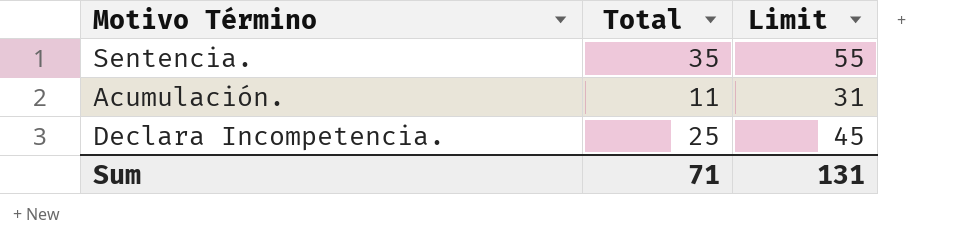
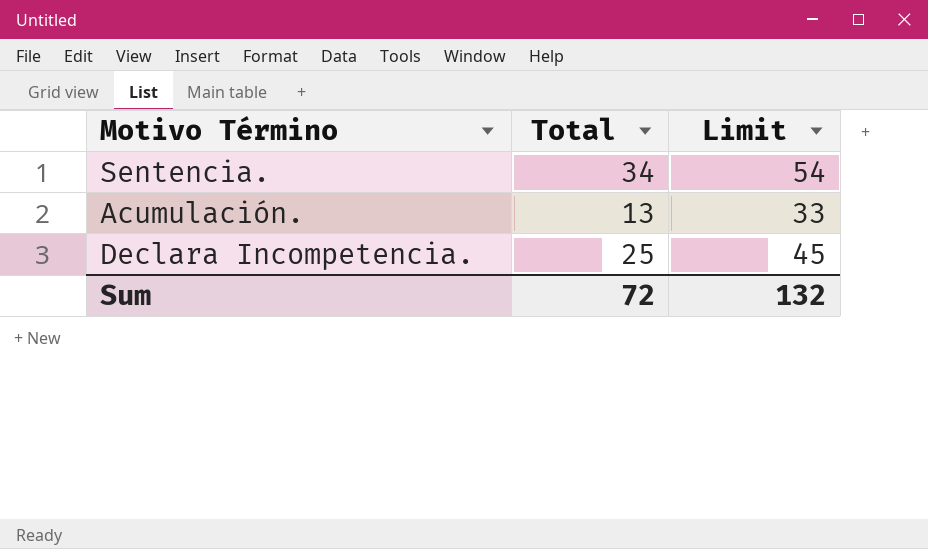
Sentencia. | Total: 35 -> 34
Sentencia. | Limit: 55 -> 54
Acumulación. | Total: 11 -> 13
Acumulación. | Limit: 31 -> 33
Sum | Total: 71 -> 72
Sum | Limit: 131 -> 132

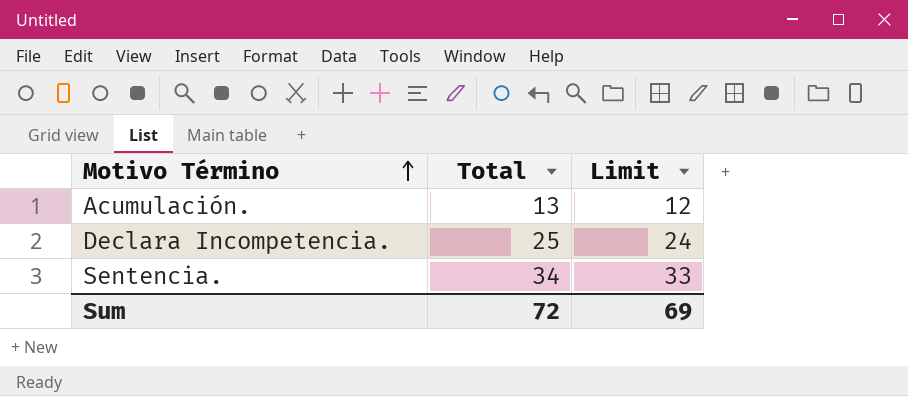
row order: none -> Motivo Término ascending
column Limit | formula: [Total] + 20 -> [Total] - 1
Sum | Limit: 132 -> 69

